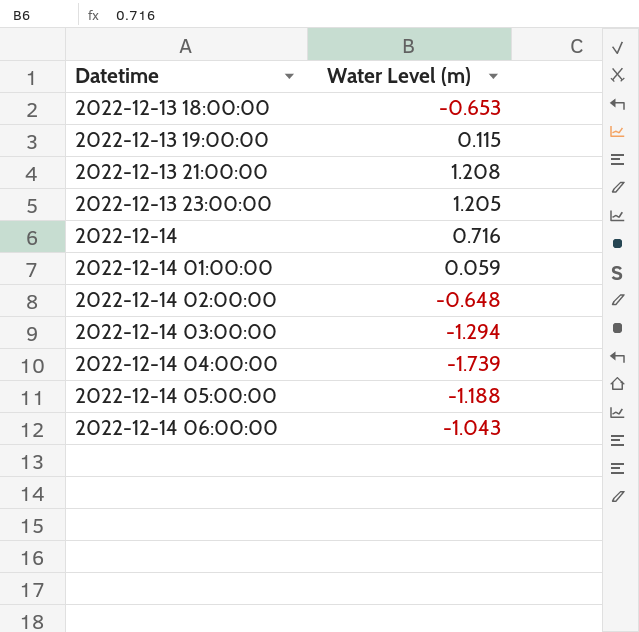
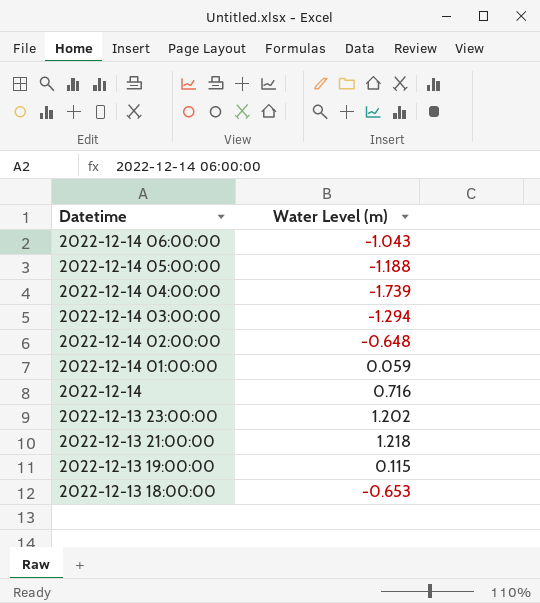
row order: Datetime ascending -> Datetime descending
2022-12-13 23:00:00 | Water Level (m): 1.205 -> 1.202
2022-12-13 21:00:00 | Water Level (m): 1.208 -> 1.218

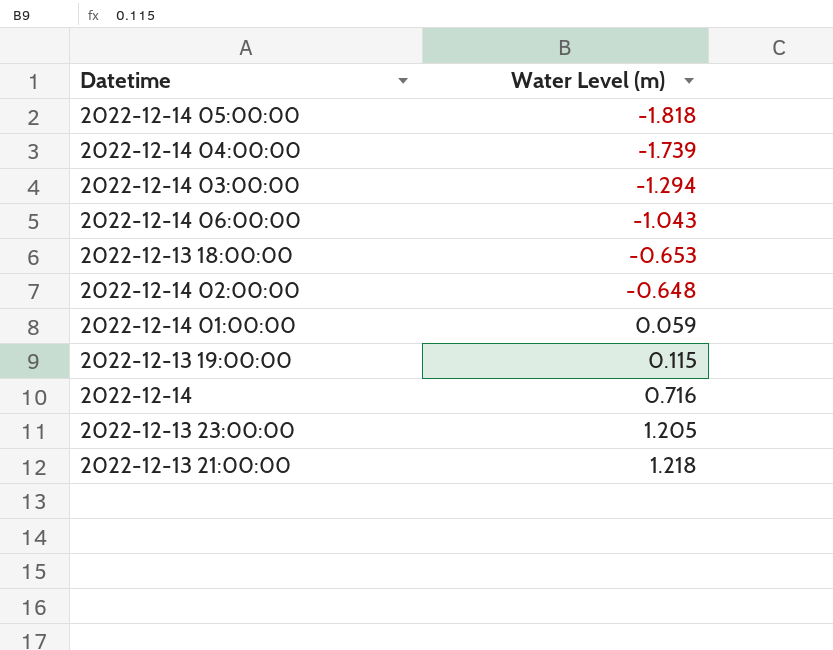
row order: Datetime descending -> Water Level (m) ascending
2022-12-14 05:00:00 | Water Level (m): -1.188 -> -1.818
2022-12-13 23:00:00 | Water Level (m): 1.202 -> 1.205

